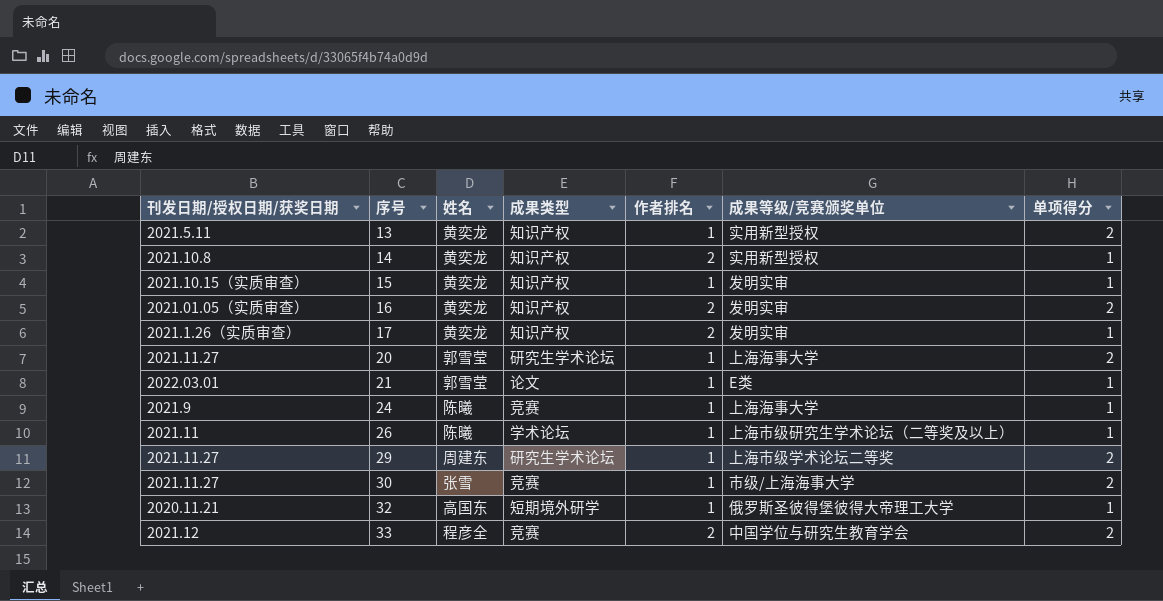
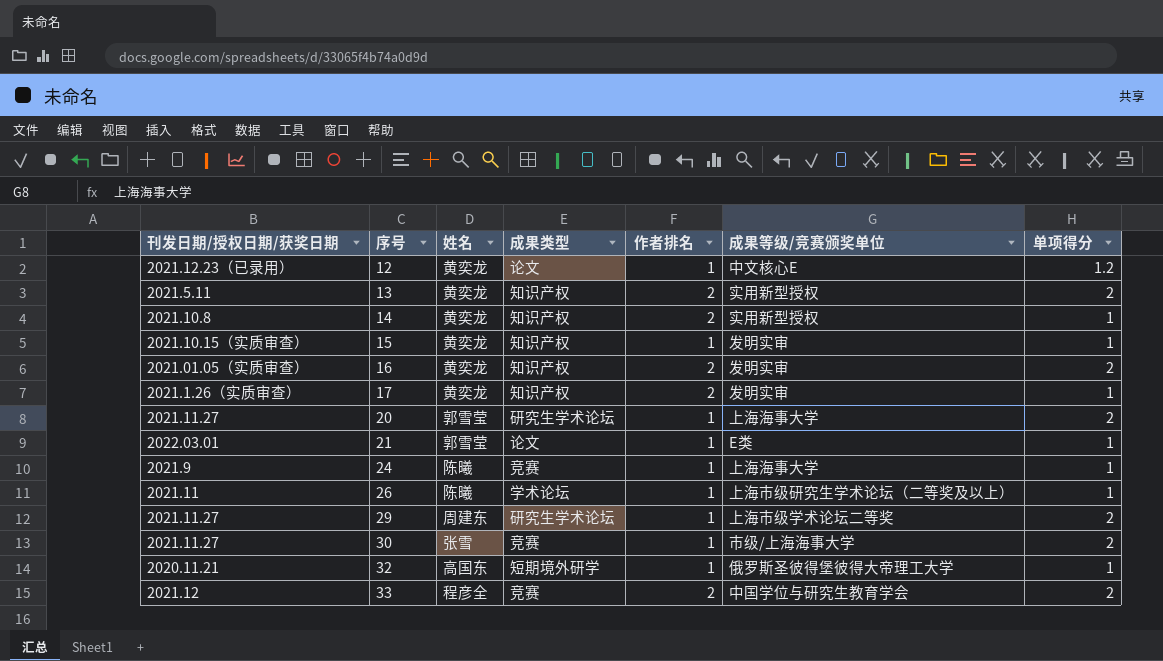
row 12: none -> 2021.12.23（已录用） | 黄奕龙 | 论文 | 1 | 中文核心E | 1.2
13 | 作者排名: 1 -> 2

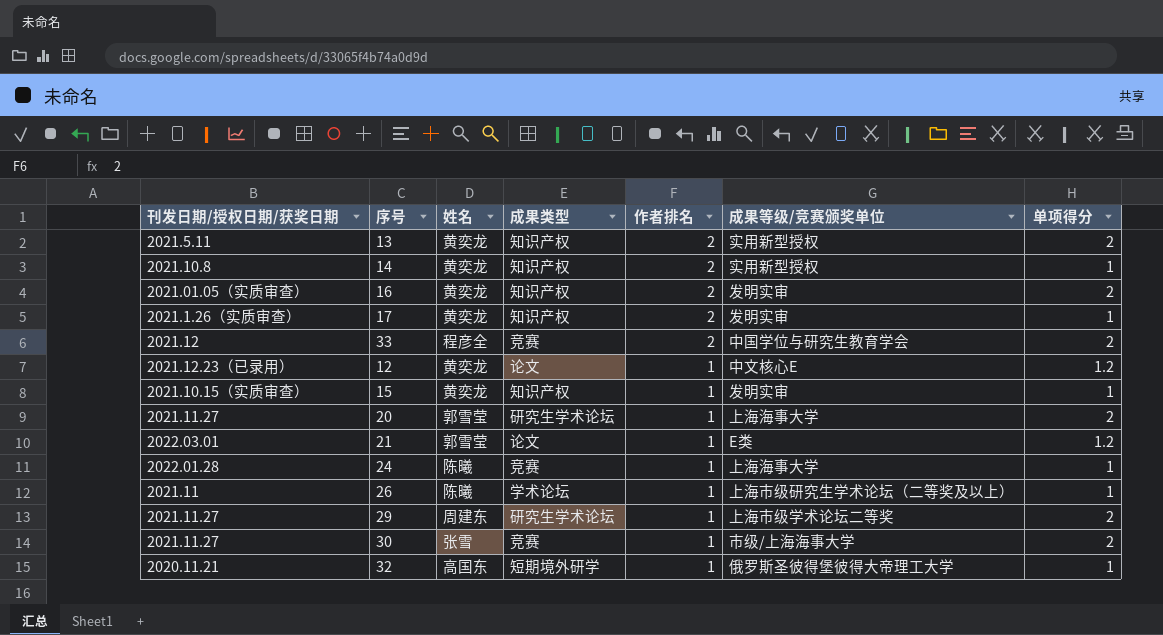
row order: 序号 ascending -> 作者排名 descending
21 | 单项得分: 1 -> 1.2
24 | 刊发日期/授权日期/获奖日期: 2021.9 -> 2022.01.28

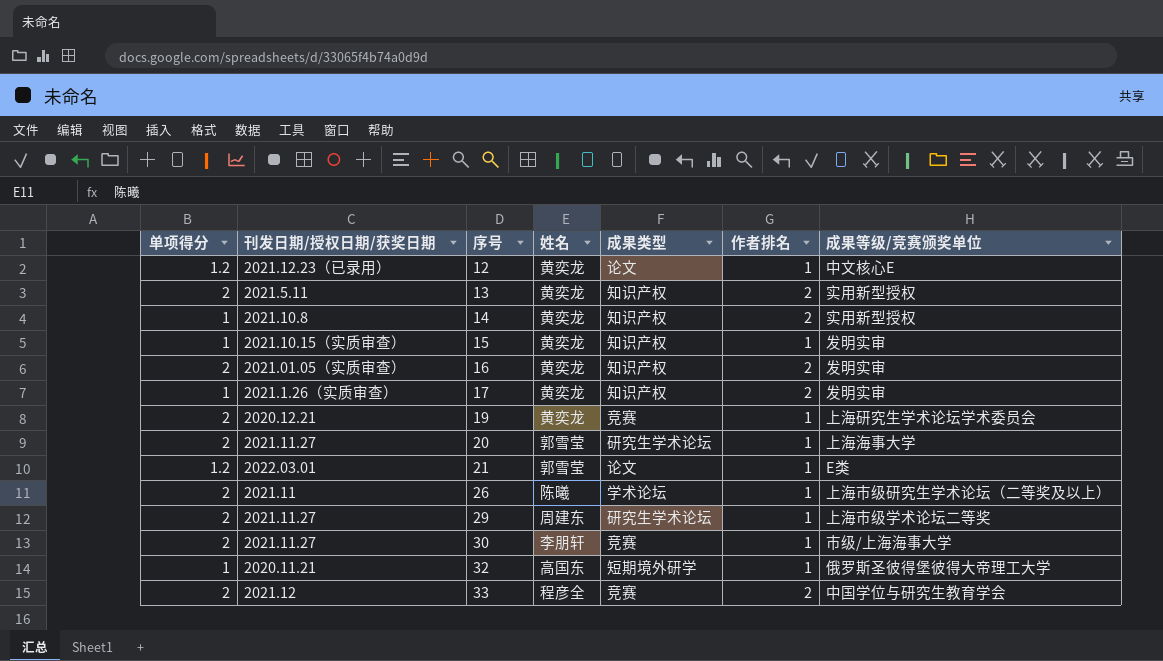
row order: 作者排名 descending -> 序号 ascending
column 单项得分 | position: 7 -> 1
row 24: 2022.01.28 | 陈曦 | 竞赛 | 1 | 上海海事大学 | 1 -> none
row 19: none -> 2 | 2020.12.21 | 黄奕龙 | 竞赛 | 1 | 上海研究生学术论坛学术委员会
26 | 单项得分: 1 -> 2
30 | 姓名: 张雪 -> 李朋轩

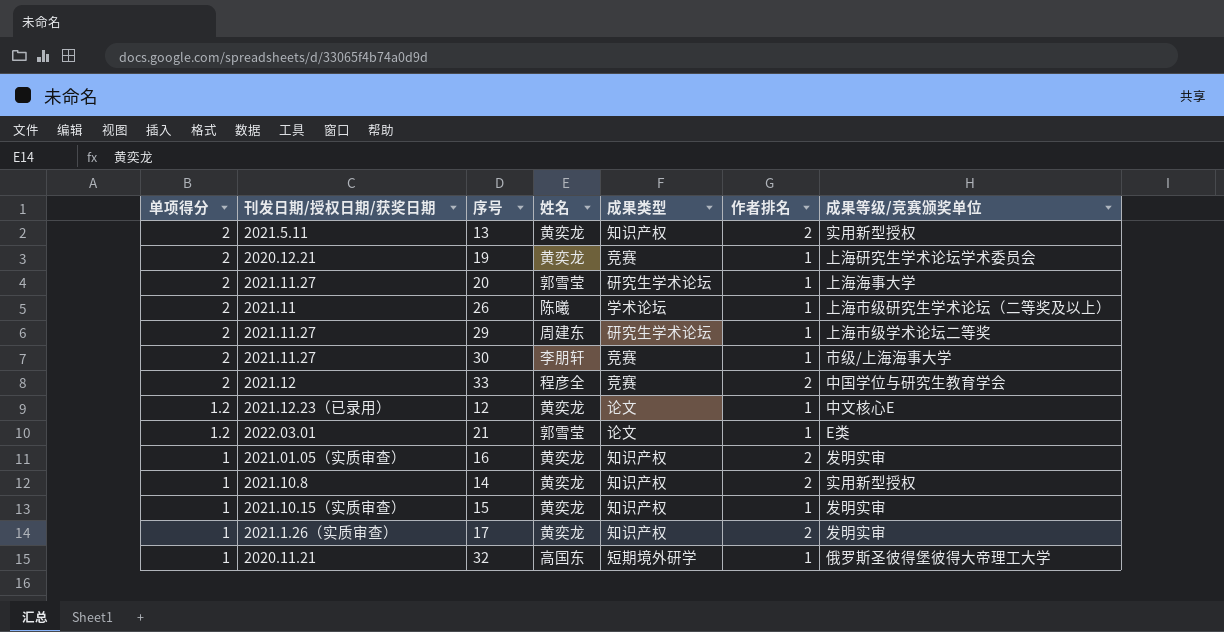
row order: 序号 ascending -> 单项得分 descending
16 | 单项得分: 2 -> 1

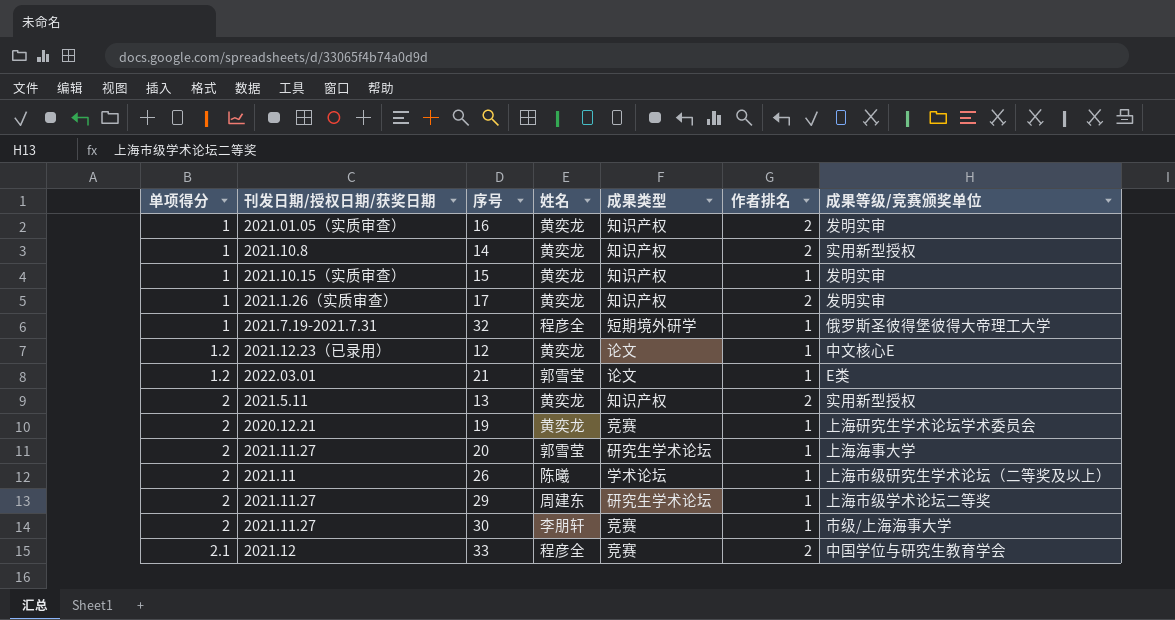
row order: 单项得分 descending -> 单项得分 ascending
32 | 刊发日期/授权日期/获奖日期: 2020.11.21 -> 2021.7.19-2021.7.31
32 | 姓名: 高国东 -> 程彦全
33 | 单项得分: 2 -> 2.1

